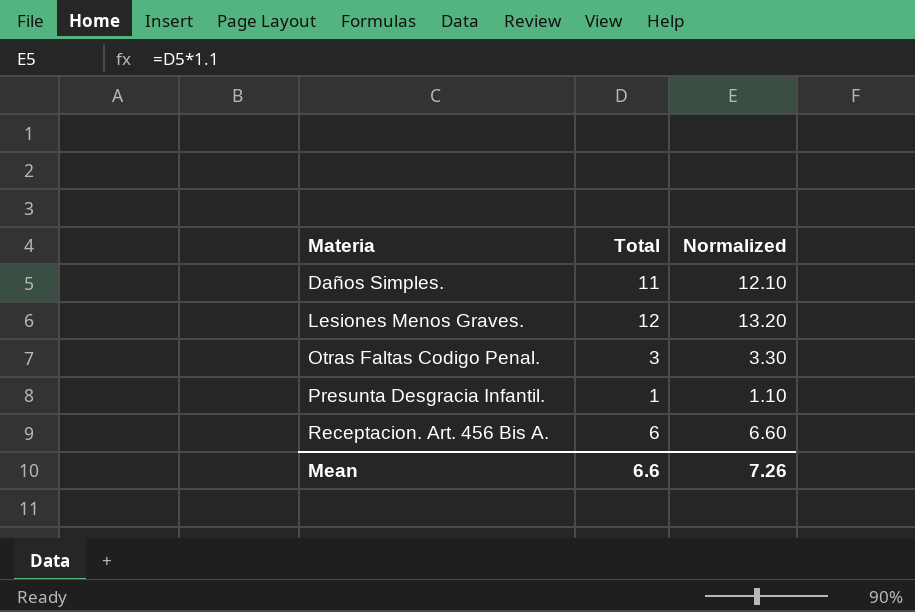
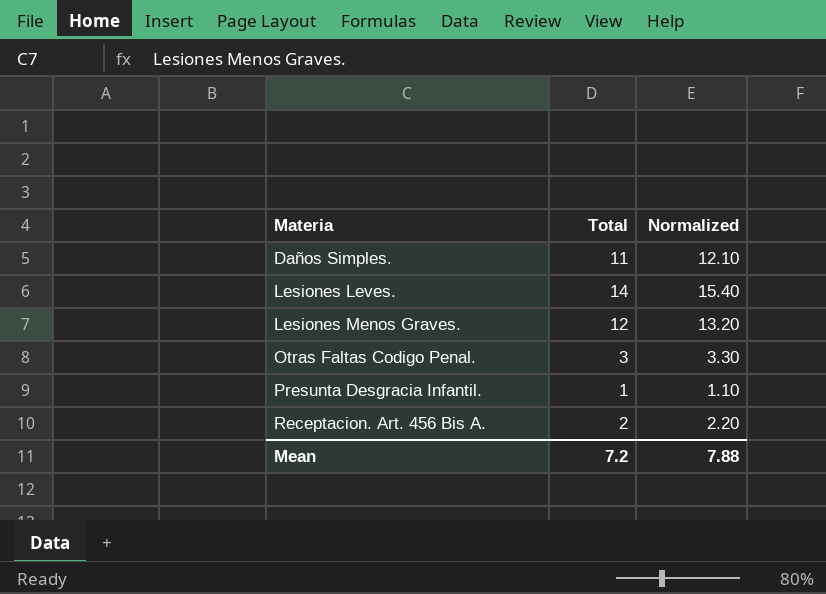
row Lesiones Leves.: none -> 14 | 15.40
Receptacion. Art. 456 Bis A. | Total: 6 -> 2
Receptacion. Art. 456 Bis A. | Normalized: 6.60 -> 2.20
Mean | Total: 6.6 -> 7.2
Mean | Normalized: 7.26 -> 7.88

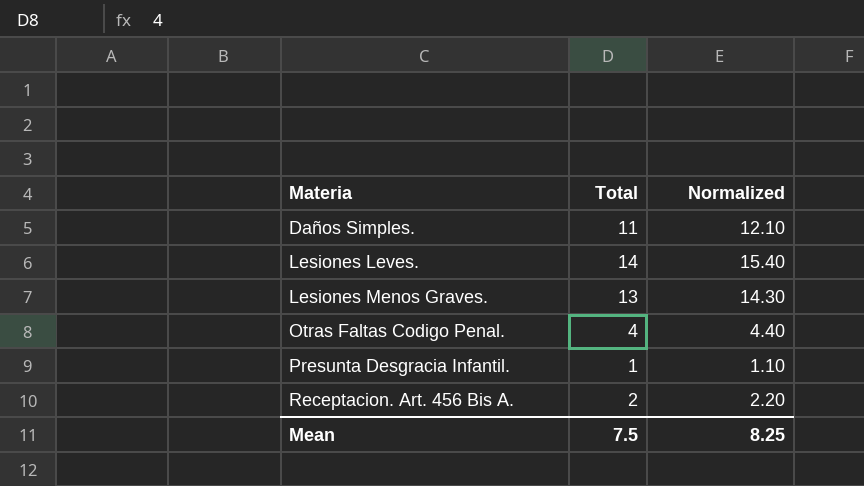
Lesiones Menos Graves. | Total: 12 -> 13
Lesiones Menos Graves. | Normalized: 13.20 -> 14.30
Otras Faltas Codigo Penal. | Total: 3 -> 4
Otras Faltas Codigo Penal. | Normalized: 3.30 -> 4.40
Mean | Total: 7.2 -> 7.5
Mean | Normalized: 7.88 -> 8.25

